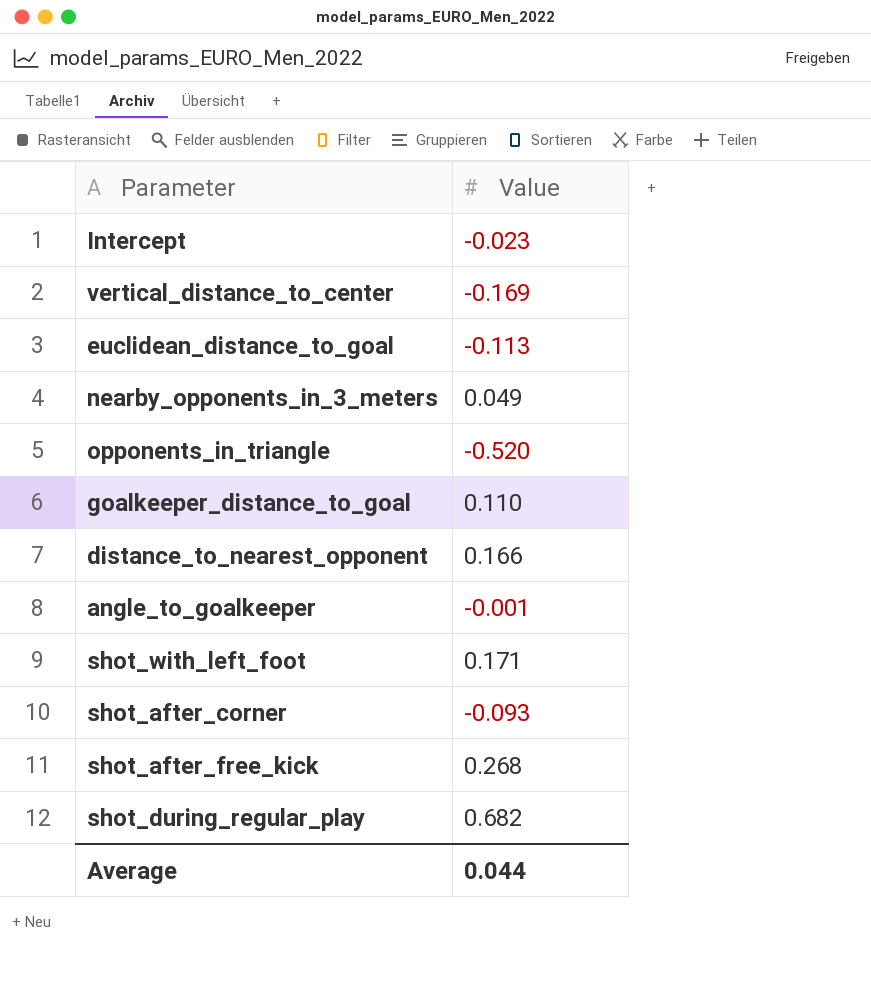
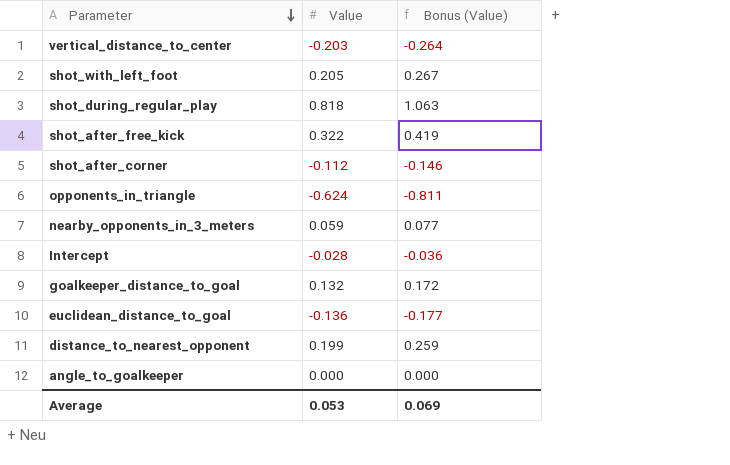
row order: none -> Parameter descending
column Bonus (Value) | formula: none -> [Value] * 1.3
vertical_distance_to_center | Value: -0.169 -> -0.203
shot_with_left_foot | Value: 0.171 -> 0.205
shot_during_regular_play | Value: 0.682 -> 0.818
shot_after_free_kick | Value: 0.268 -> 0.322
shot_after_corner | Value: -0.093 -> -0.112
opponents_in_triangle | Value: -0.520 -> -0.624
nearby_opponents_in_3_meters | Value: 0.049 -> 0.059
Intercept | Value: -0.023 -> -0.028
goalkeeper_distance_to_goal | Value: 0.110 -> 0.132
euclidean_distance_to_goal | Value: -0.113 -> -0.136
distance_to_nearest_opponent | Value: 0.166 -> 0.199
angle_to_goalkeeper | Value: -0.001 -> 0.000
Average | Value: 0.044 -> 0.053

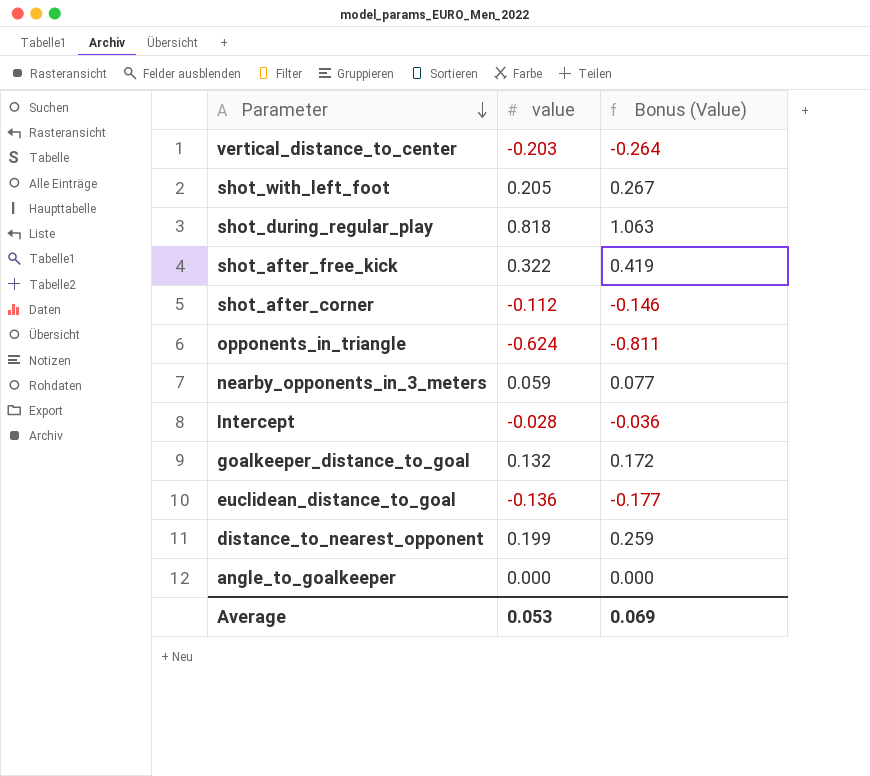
column name: Value -> value

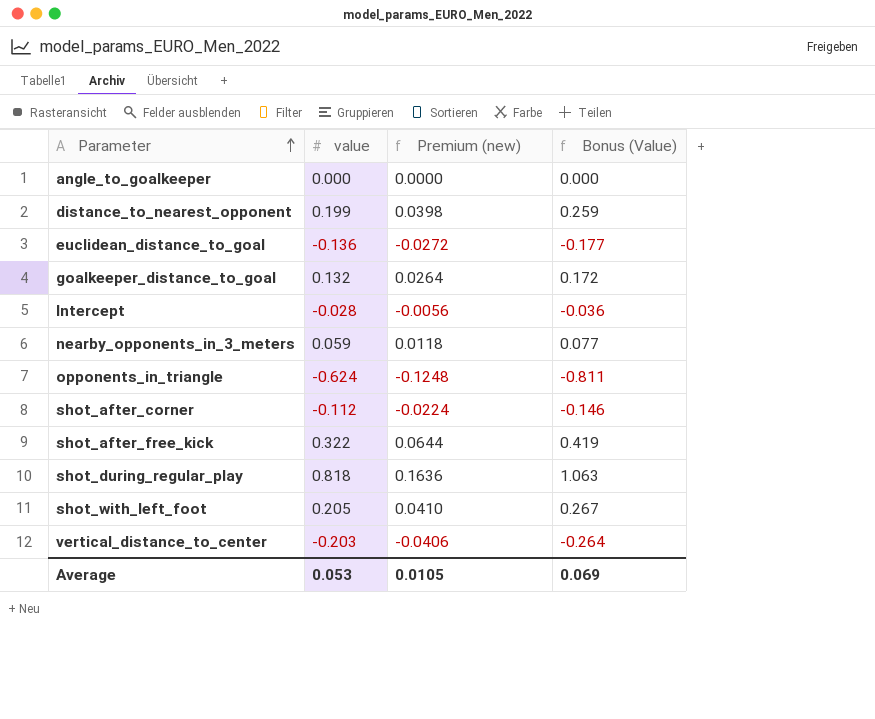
row order: Parameter descending -> Parameter ascending
column Premium (new) | formula: none -> [value] * 0.2

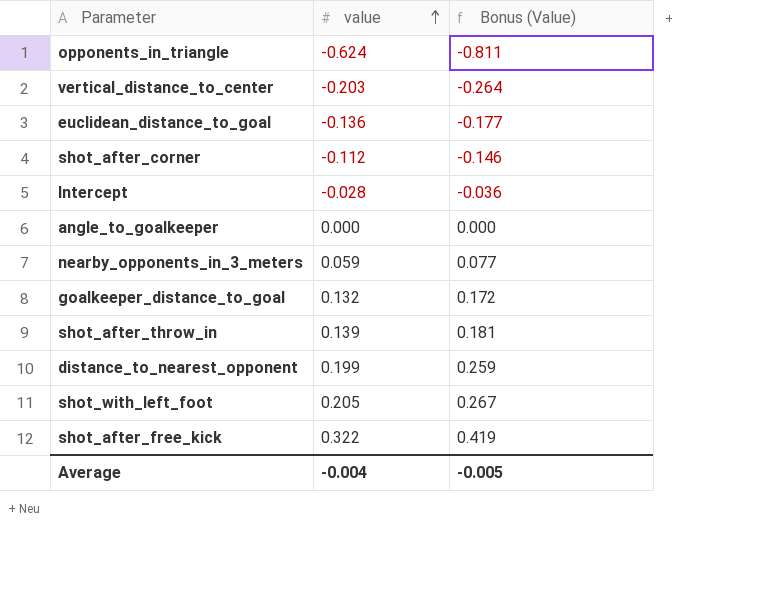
row order: Parameter ascending -> value ascending
column Premium (new) | formula: [value] * 0.2 -> none
row shot_during_regular_play: 0.818 | 0.1636 | 1.063 -> none
row shot_after_throw_in: none -> 0.139 | 0.181
Average | value: 0.053 -> -0.004
Average | Bonus (Value): 0.069 -> -0.005

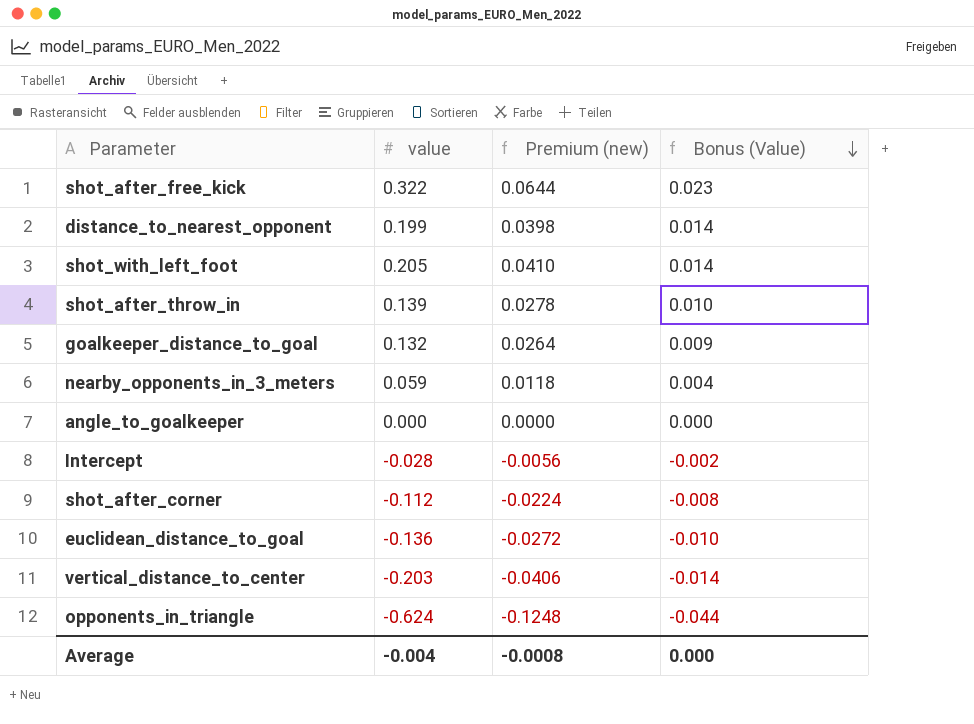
row order: value ascending -> Bonus (Value) descending
column Premium (new) | formula: none -> [value] * 0.2
column Bonus (Value) | formula: [value] * 1.3 -> [value] * 0.07
Average | Bonus (Value): -0.005 -> 0.000

